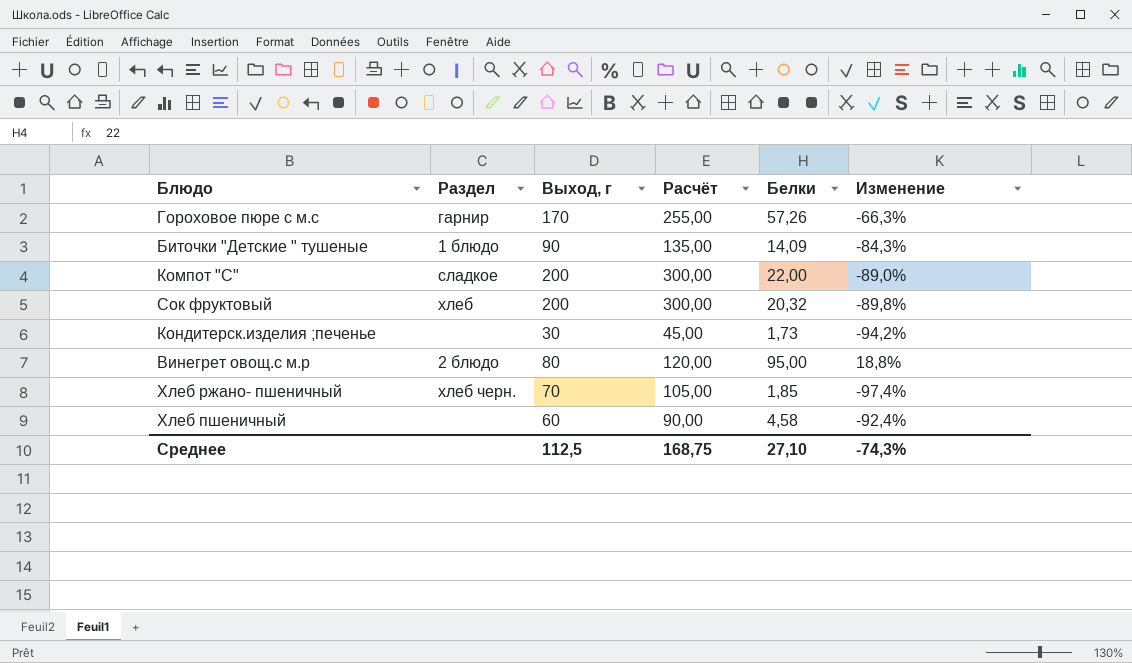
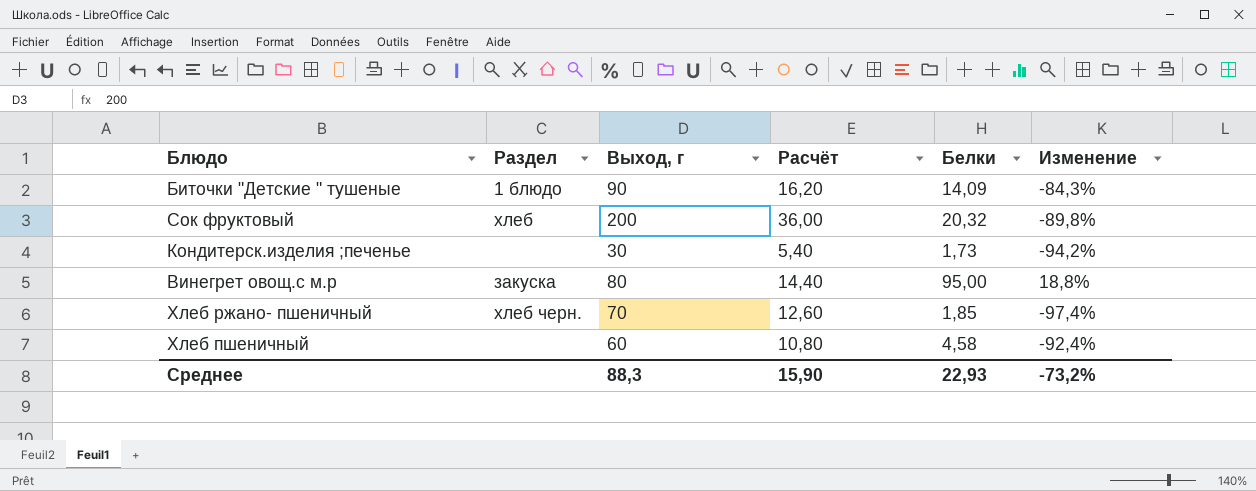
column Расчёт | formula: [Выход, г] * 1,5 -> [Выход, г] * 0,18
row Гороховое пюре с м.с: гарнир | 170 | 255,00 | 57,26 | -66,3% -> none
row Компот "С": сладкое | 200 | 300,00 | 22,00 | -89,0% -> none
Винегрет овощ.с м.р | Раздел: 2 блюдо -> закуска
Среднее | Выход, г: 112,5 -> 88,3
Среднее | Расчёт: 168,75 -> 15,90
Среднее | Белки: 27,10 -> 22,93
Среднее | Изменение: -74,3% -> -73,2%

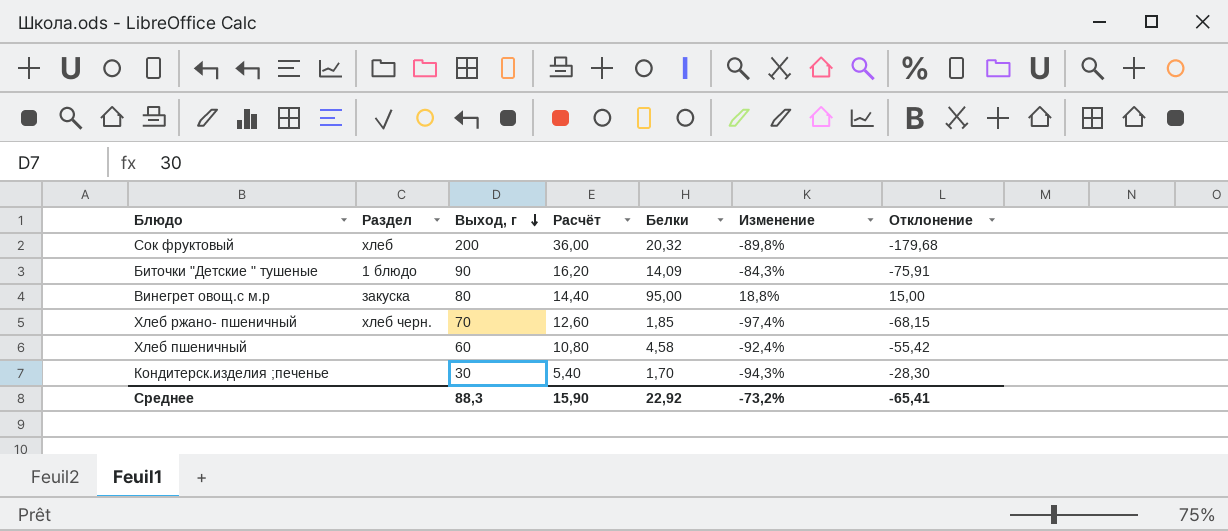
row order: none -> Выход, г descending
column Отклонение | formula: none -> [Белки] - [Выход, г]
Кондитерск.изделия ;печенье | Белки: 1,73 -> 1,70
Кондитерск.изделия ;печенье | Изменение: -94,2% -> -94,3%
Среднее | Белки: 22,93 -> 22,92

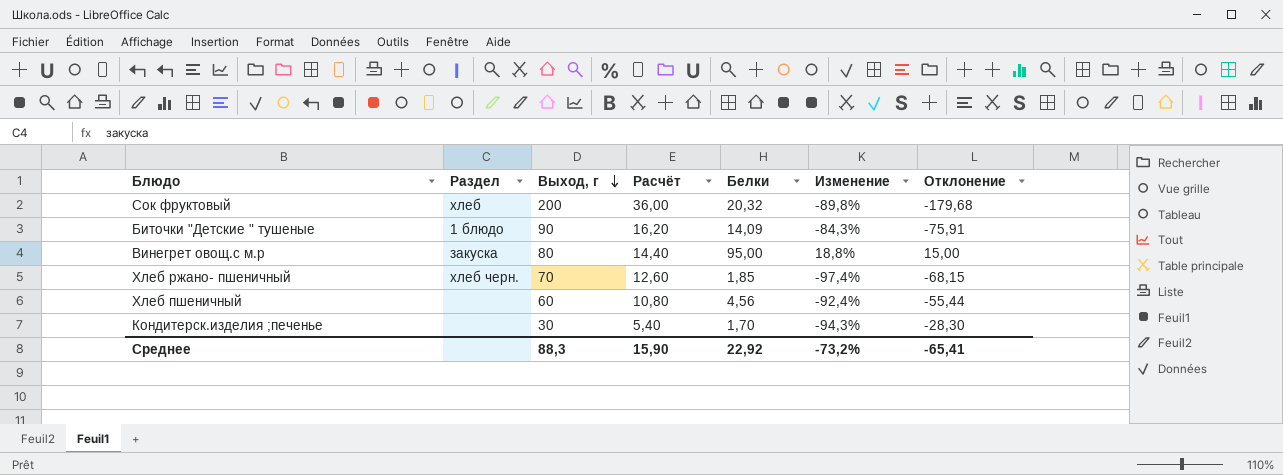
Хлеб пшеничный | Белки: 4,58 -> 4,56
Хлеб пшеничный | Отклонение: -55,42 -> -55,44

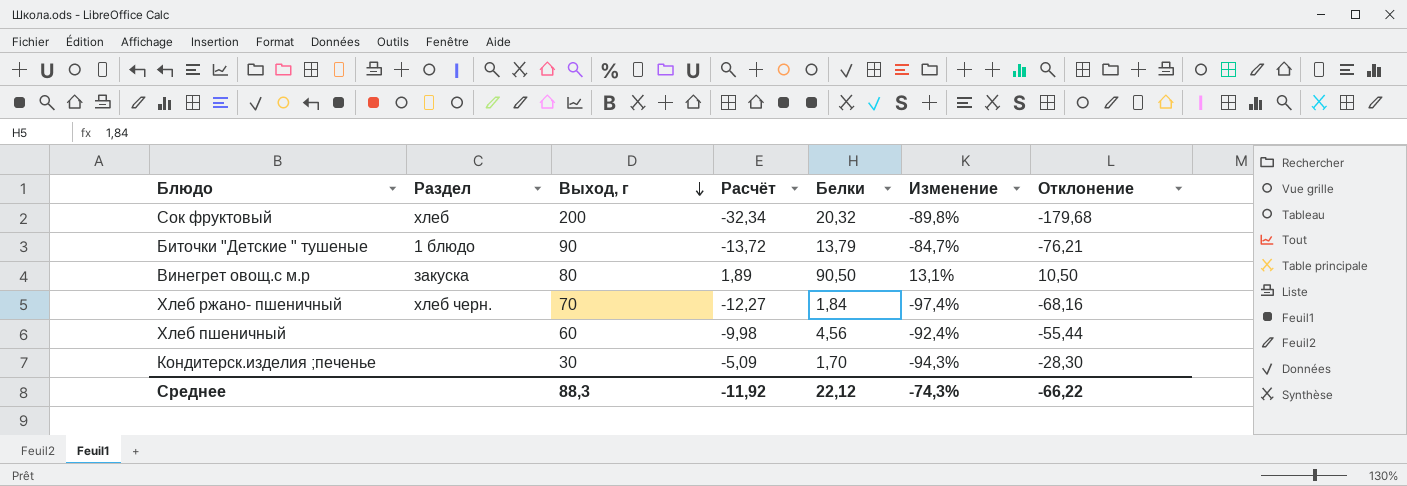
column Расчёт | formula: [Выход, г] * 0,18 -> [Отклонение] * 0,18
Биточки "Детские " тушеные | Белки: 14,09 -> 13,79
Биточки "Детские " тушеные | Изменение: -84,3% -> -84,7%
Биточки "Детские " тушеные | Отклонение: -75,91 -> -76,21
Винегрет овощ.с м.р | Белки: 95,00 -> 90,50
Винегрет овощ.с м.р | Изменение: 18,8% -> 13,1%
Винегрет овощ.с м.р | Отклонение: 15,00 -> 10,50
Хлеб ржано- пшеничный | Белки: 1,85 -> 1,84
Хлеб ржано- пшеничный | Отклонение: -68,15 -> -68,16
Среднее | Расчёт: 15,90 -> -11,92
Среднее | Белки: 22,92 -> 22,12
Среднее | Изменение: -73,2% -> -74,3%
Среднее | Отклонение: -65,41 -> -66,22

